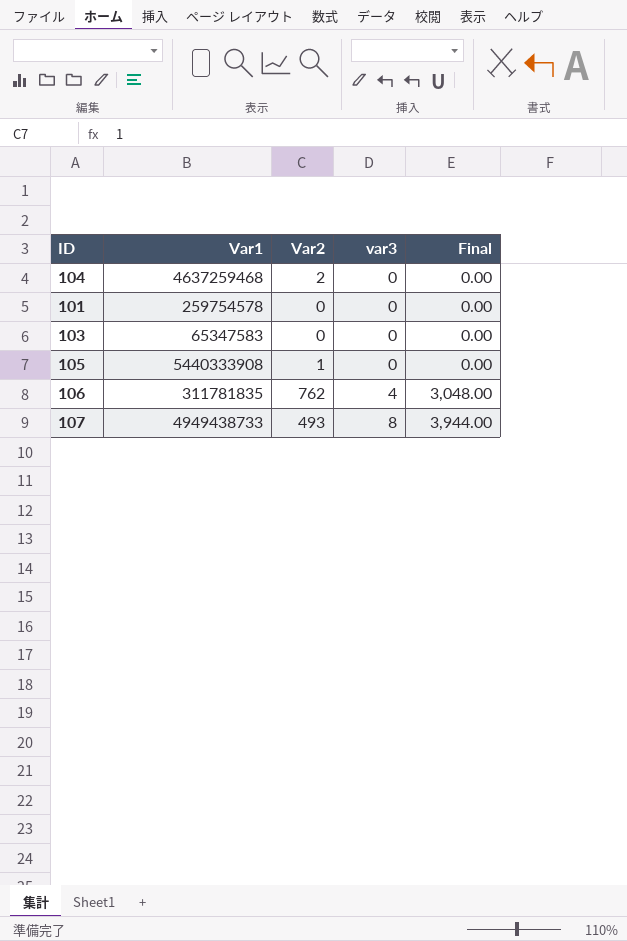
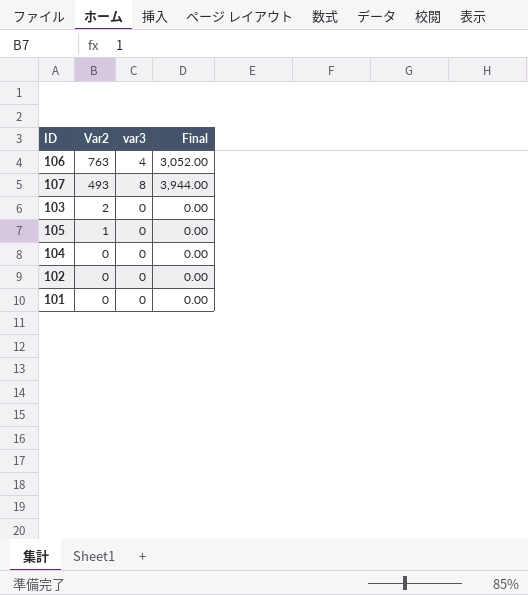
row order: var3 ascending -> Var2 descending
column Var1 | position: 2 -> none
106 | Var2: 762 -> 763
106 | Final: 3,048.00 -> 3,052.00
103 | Var2: 0 -> 2
104 | Var2: 2 -> 0
row 102: none -> 0 | 0 | 0.00

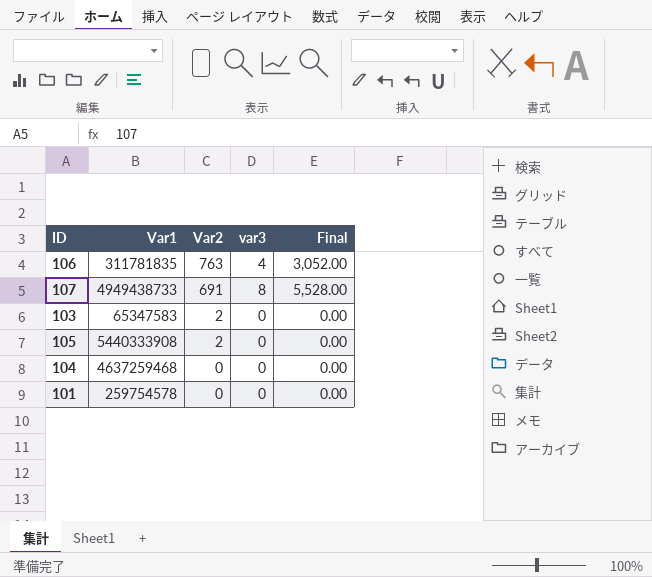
column Var1 | position: none -> 2
row 102: 0 | 0 | 0.00 -> none
107 | Var2: 493 -> 691
107 | Final: 3,944.00 -> 5,528.00
105 | Var2: 1 -> 2

